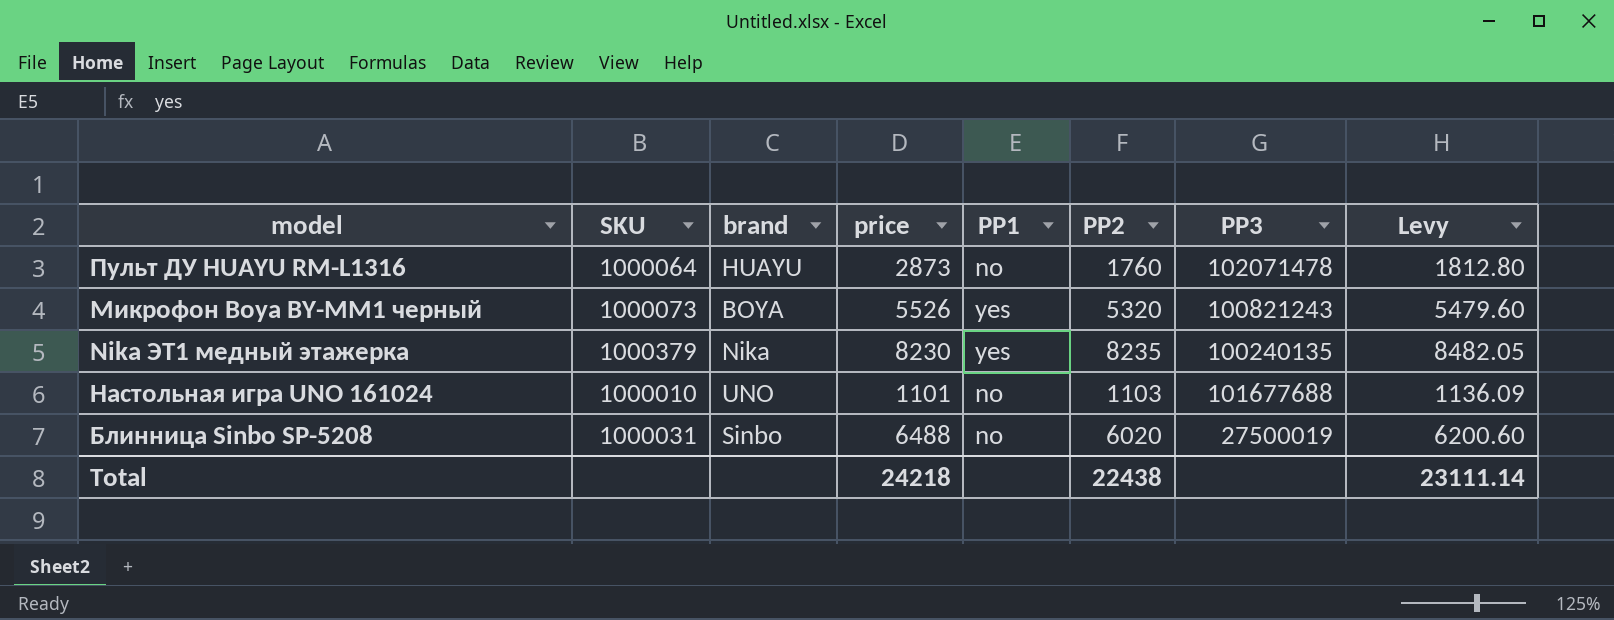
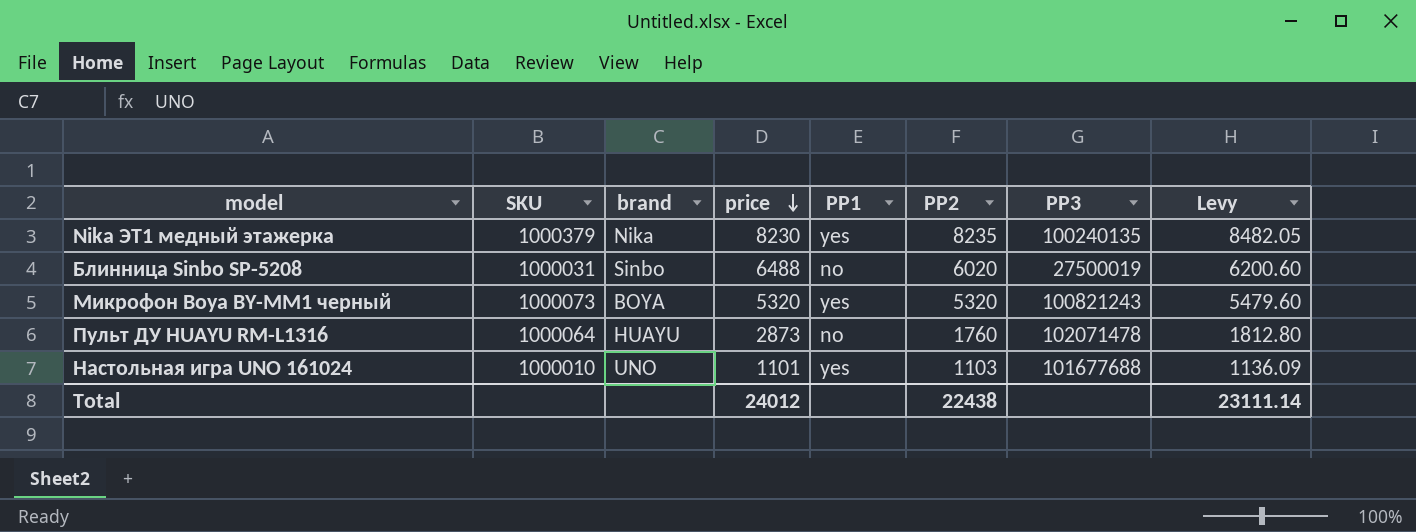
row order: none -> price descending
Микрофон Boya BY-MM1 черный | price: 5526 -> 5320
Настольная игра UNO 161024 | PP1: no -> yes
Total | price: 24218 -> 24012

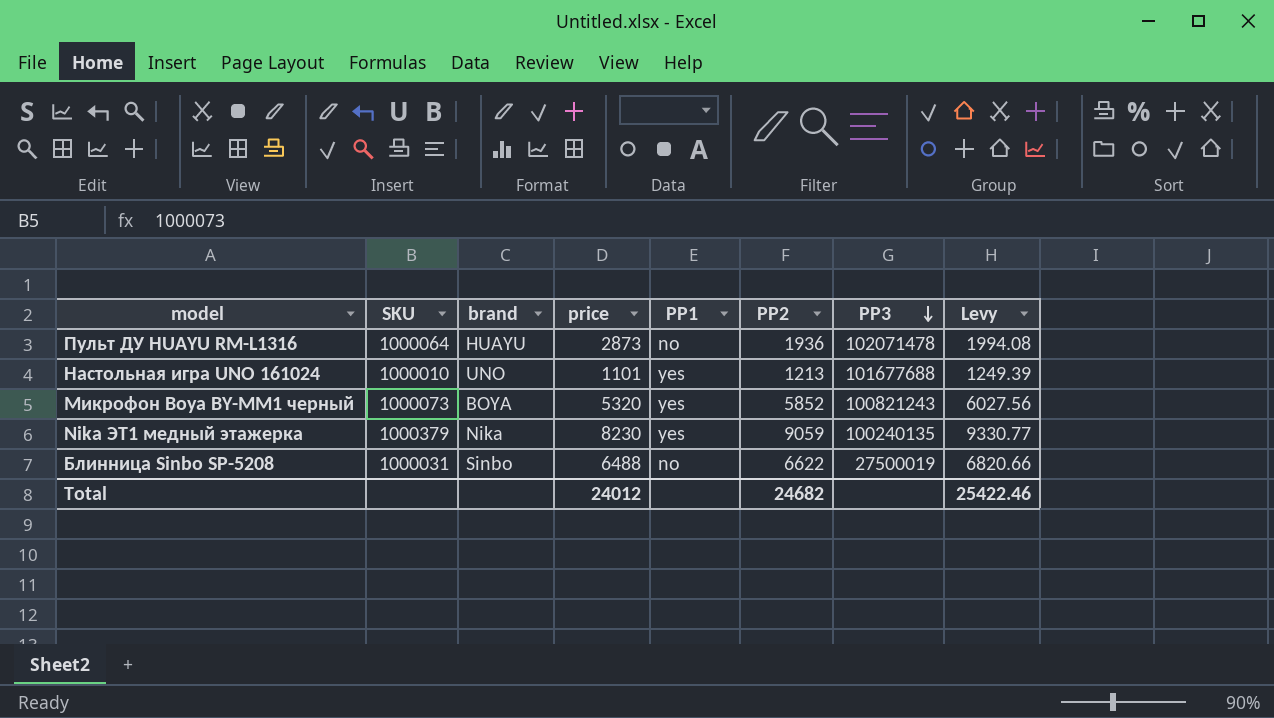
row order: price descending -> PP3 descending
Пульт ДУ HUAYU RM-L1316 | PP2: 1760 -> 1936
Пульт ДУ HUAYU RM-L1316 | Levy: 1812.80 -> 1994.08
Настольная игра UNO 161024 | PP2: 1103 -> 1213
Настольная игра UNO 161024 | Levy: 1136.09 -> 1249.39
Микрофон Boya BY-MM1 черный | PP2: 5320 -> 5852
Микрофон Boya BY-MM1 черный | Levy: 5479.60 -> 6027.56
Nika ЭТ1 медный этажерка | PP2: 8235 -> 9059
Nika ЭТ1 медный этажерка | Levy: 8482.05 -> 9330.77
Блинница Sinbo SP-5208 | PP2: 6020 -> 6622
Блинница Sinbo SP-5208 | Levy: 6200.60 -> 6820.66
Total | PP2: 22438 -> 24682
Total | Levy: 23111.14 -> 25422.46

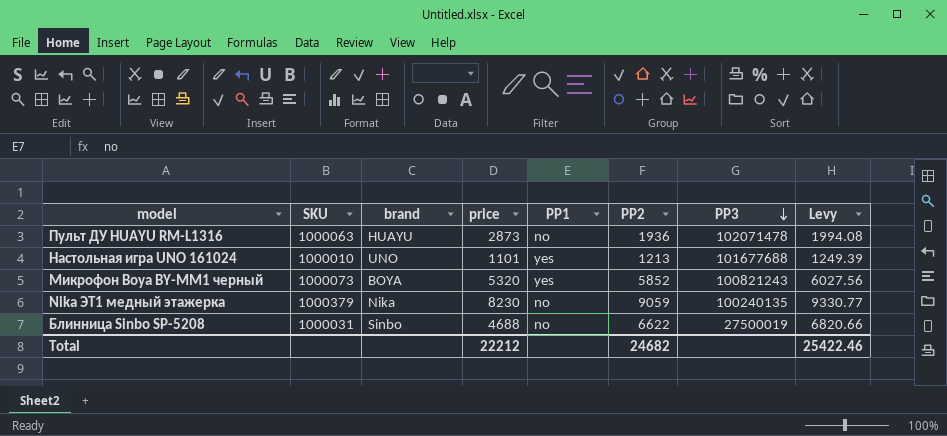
Пульт ДУ HUAYU RM-L1316 | SKU: 1000064 -> 1000063
Nika ЭТ1 медный этажерка | PP1: yes -> no
Блинница Sinbo SP-5208 | price: 6488 -> 4688
Total | price: 24012 -> 22212

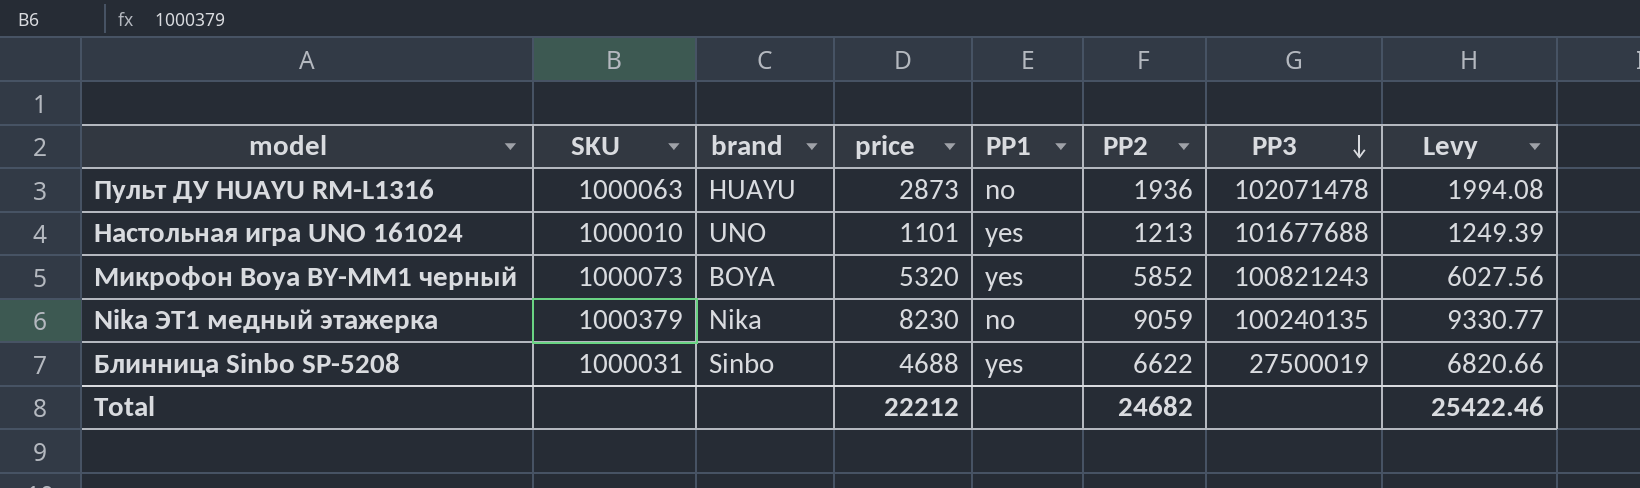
Блинница Sinbo SP-5208 | PP1: no -> yes

